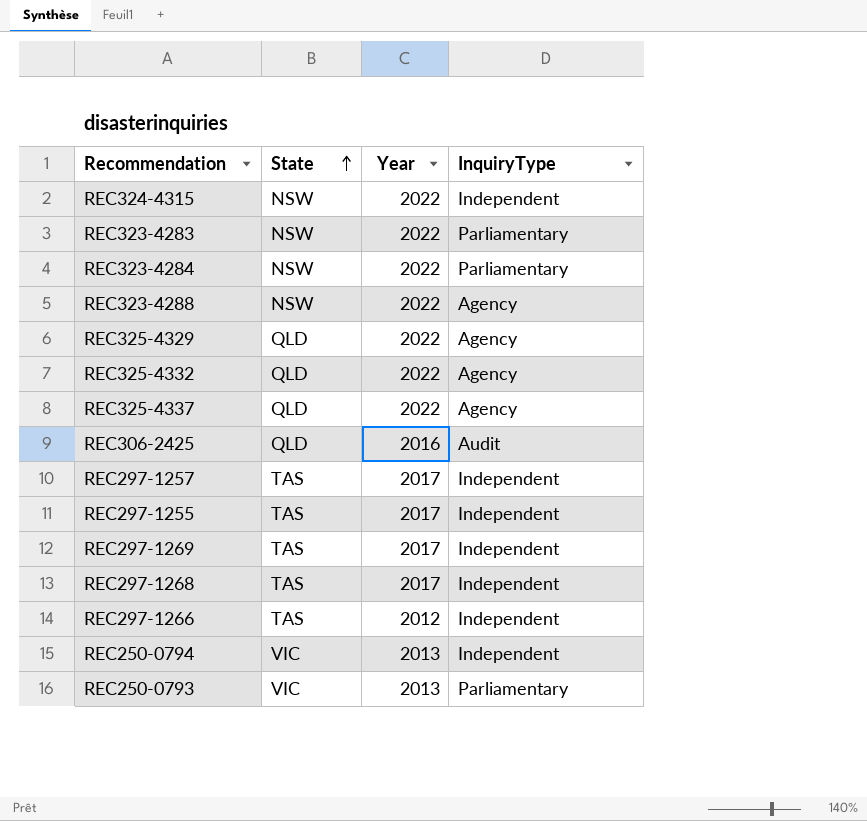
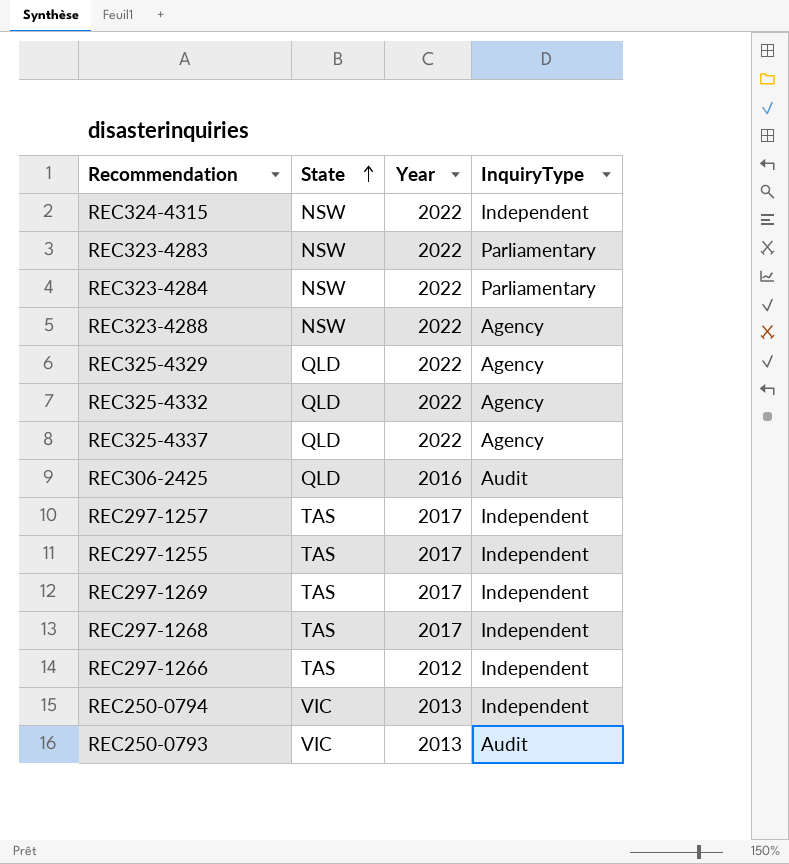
REC250-0793 | InquiryType: Parliamentary -> Audit

